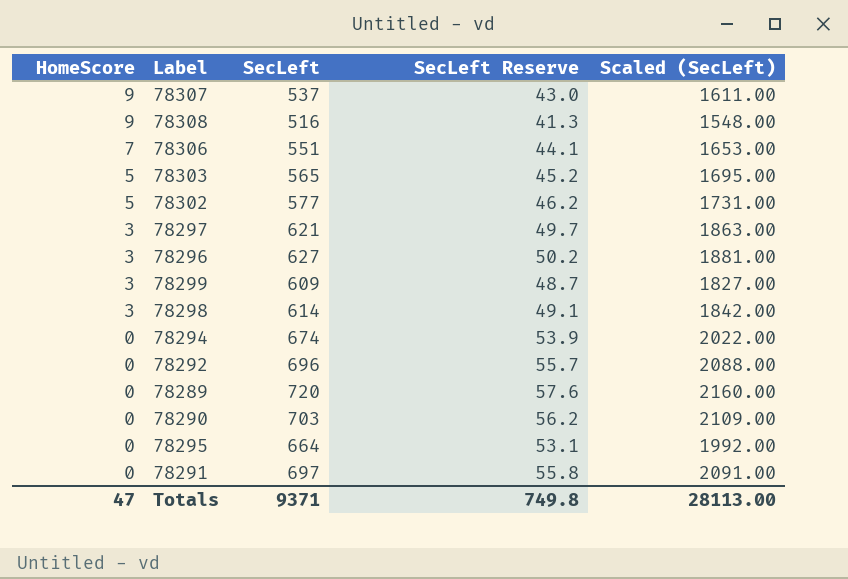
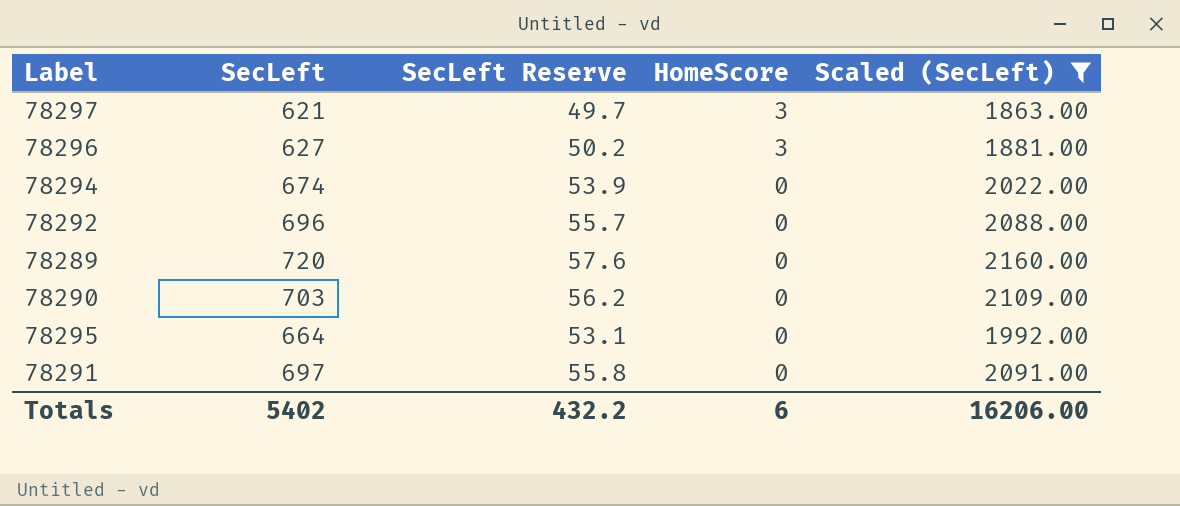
filter: none -> Scaled (SecLeft) >= 1863.00
column HomeScore | position: 1 -> 4
Totals | SecLeft: 9371 -> 5402
Totals | SecLeft Reserve: 749.8 -> 432.2
Totals | HomeScore: 47 -> 6
Totals | Scaled (SecLeft): 28113.00 -> 16206.00

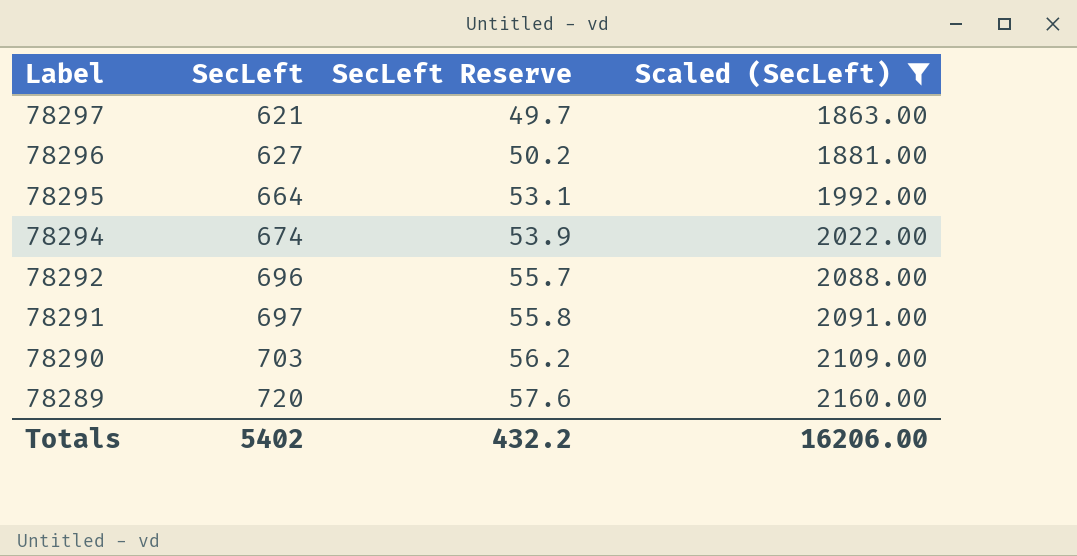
row order: HomeScore descending -> Label descending
column HomeScore | position: 4 -> none

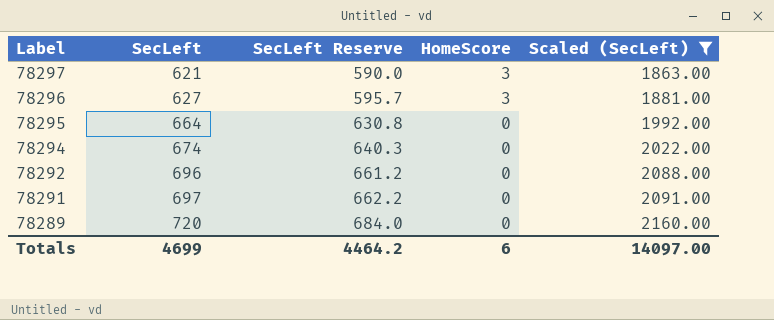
column SecLeft Reserve | formula: [SecLeft] * 0.08 -> [SecLeft] * 0.95
column HomeScore | position: none -> 4
row 78290: 703 | 56.2 | 2109.00 -> none
Totals | SecLeft: 5402 -> 4699
Totals | SecLeft Reserve: 432.2 -> 4464.2
Totals | Scaled (SecLeft): 16206.00 -> 14097.00

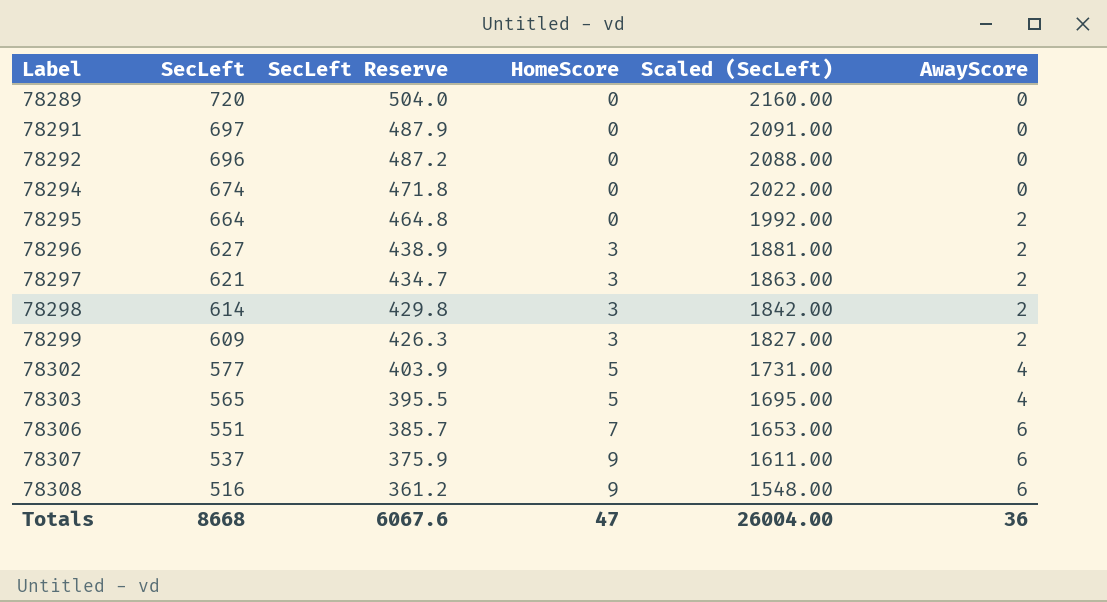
filter: Scaled (SecLeft) >= 1863.00 -> none
row order: Label descending -> Label ascending
column SecLeft Reserve | formula: [SecLeft] * 0.95 -> [SecLeft] * 0.7
column AwayScore | position: none -> 6
Totals | SecLeft: 4699 -> 8668
Totals | SecLeft Reserve: 4464.2 -> 6067.6
Totals | HomeScore: 6 -> 47
Totals | Scaled (SecLeft): 14097.00 -> 26004.00

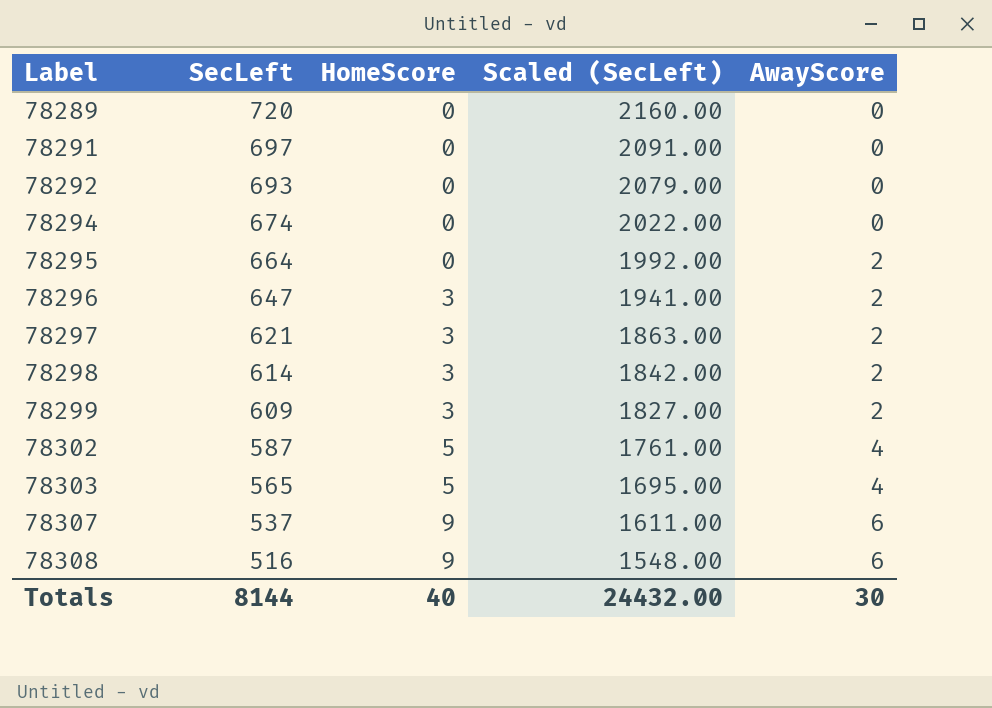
column SecLeft Reserve | formula: [SecLeft] * 0.7 -> none
row 78306: 551 | 385.7 | 7 | 1653.00 | 6 -> none
78292 | SecLeft: 696 -> 693
78292 | Scaled (SecLeft): 2088.00 -> 2079.00
78296 | SecLeft: 627 -> 647
78296 | Scaled (SecLeft): 1881.00 -> 1941.00
78302 | SecLeft: 577 -> 587
78302 | Scaled (SecLeft): 1731.00 -> 1761.00
Totals | SecLeft: 8668 -> 8144
Totals | HomeScore: 47 -> 40
Totals | Scaled (SecLeft): 26004.00 -> 24432.00
Totals | AwayScore: 36 -> 30

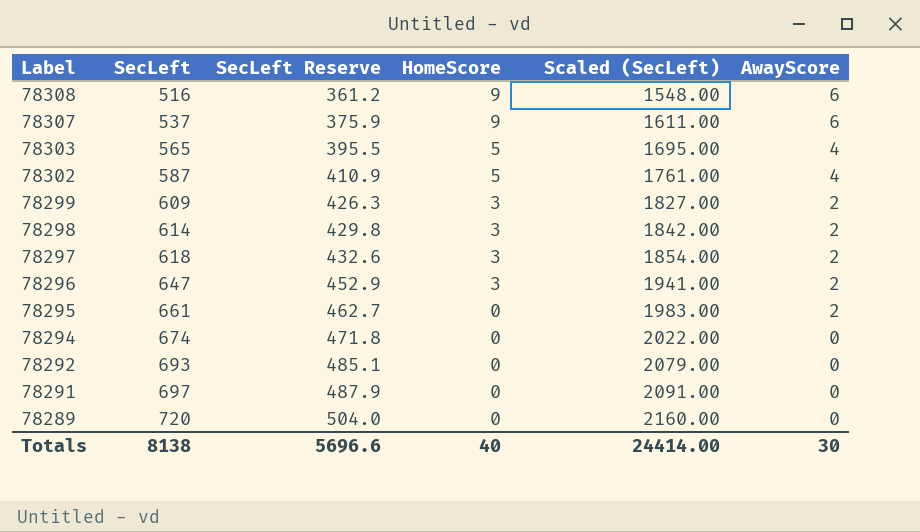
row order: Label ascending -> Label descending
column SecLeft Reserve | formula: none -> [SecLeft] * 0.7
78297 | SecLeft: 621 -> 618
78297 | Scaled (SecLeft): 1863.00 -> 1854.00
78295 | SecLeft: 664 -> 661
78295 | Scaled (SecLeft): 1992.00 -> 1983.00
Totals | SecLeft: 8144 -> 8138
Totals | Scaled (SecLeft): 24432.00 -> 24414.00

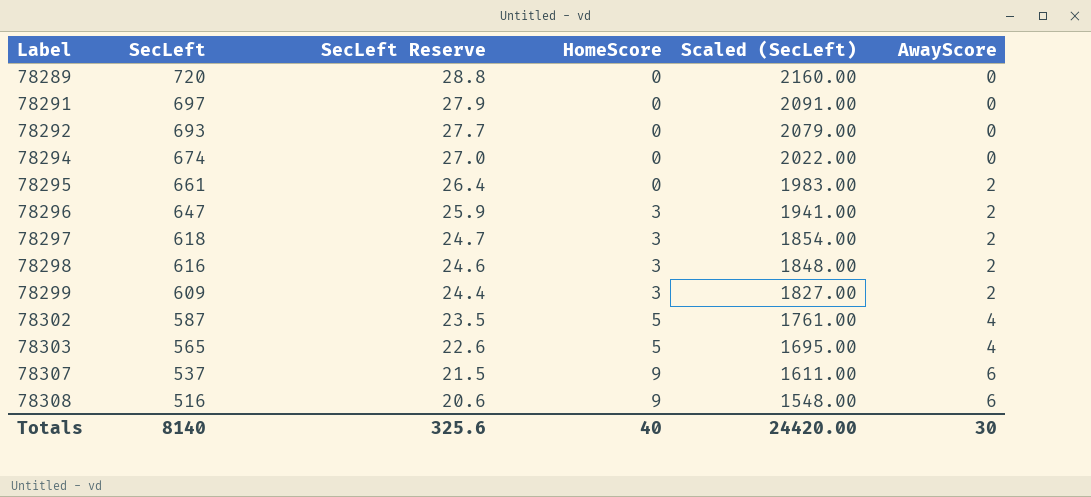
row order: Label descending -> Label ascending
column SecLeft Reserve | formula: [SecLeft] * 0.7 -> [SecLeft] * 0.04
78298 | SecLeft: 614 -> 616
78298 | Scaled (SecLeft): 1842.00 -> 1848.00
Totals | SecLeft: 8138 -> 8140
Totals | SecLeft Reserve: 5696.6 -> 325.6
Totals | Scaled (SecLeft): 24414.00 -> 24420.00

